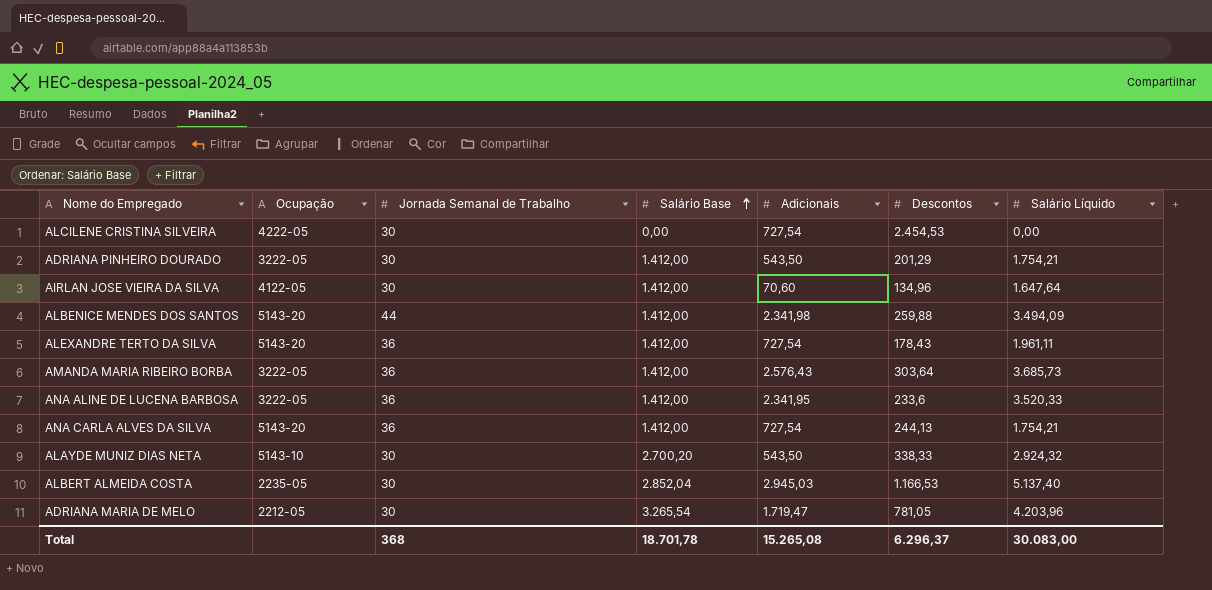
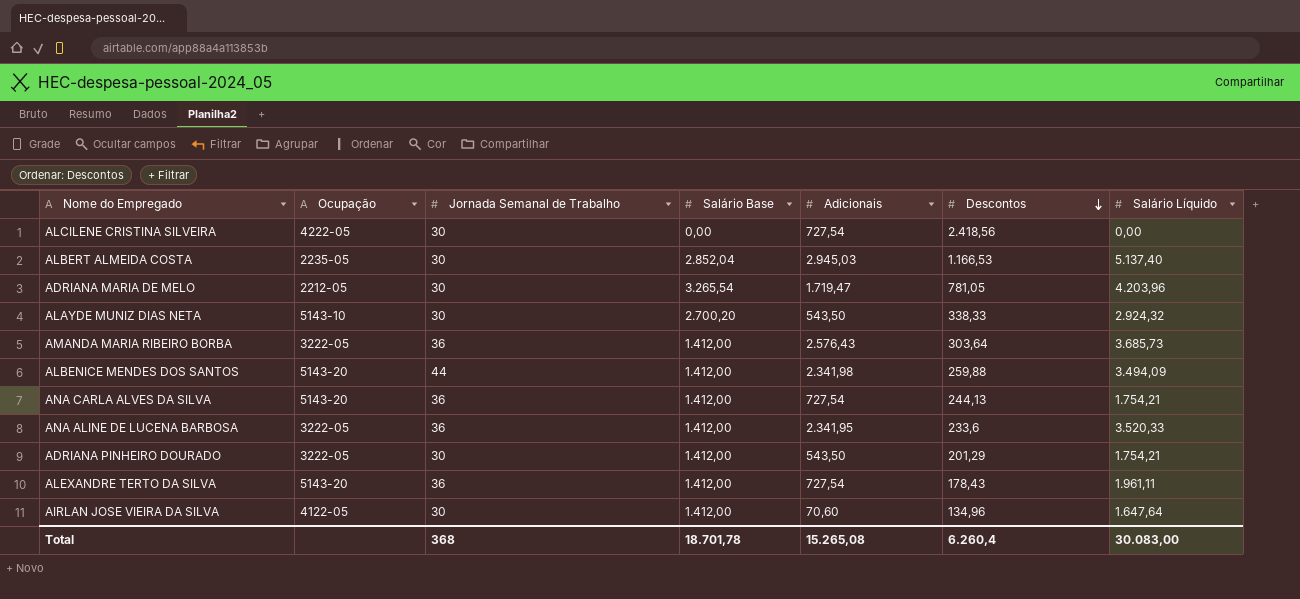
row order: Salário Base ascending -> Descontos descending
ALCILENE CRISTINA SILVEIRA | Descontos: 2.454,53 -> 2.418,56
Total | Descontos: 6.296,37 -> 6.260,4

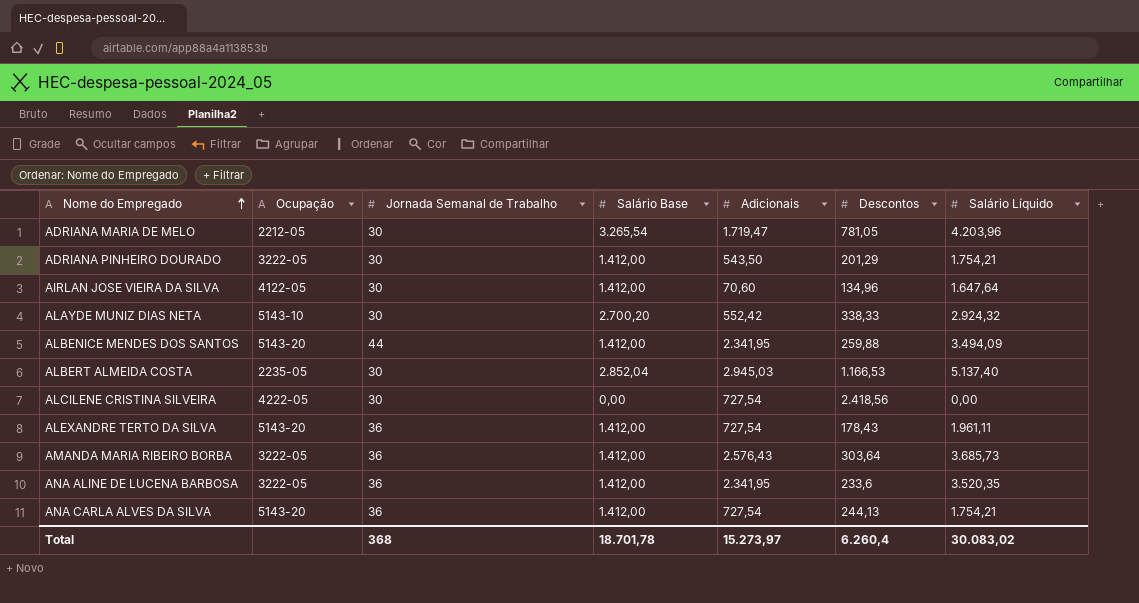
row order: Descontos descending -> Nome do Empregado ascending
ALAYDE MUNIZ DIAS NETA | Adicionais: 543,50 -> 552,42
ALBENICE MENDES DOS SANTOS | Adicionais: 2.341,98 -> 2.341,95
ANA ALINE DE LUCENA BARBOSA | Salário Líquido: 3.520,33 -> 3.520,35
Total | Adicionais: 15.265,08 -> 15.273,97
Total | Salário Líquido: 30.083,00 -> 30.083,02

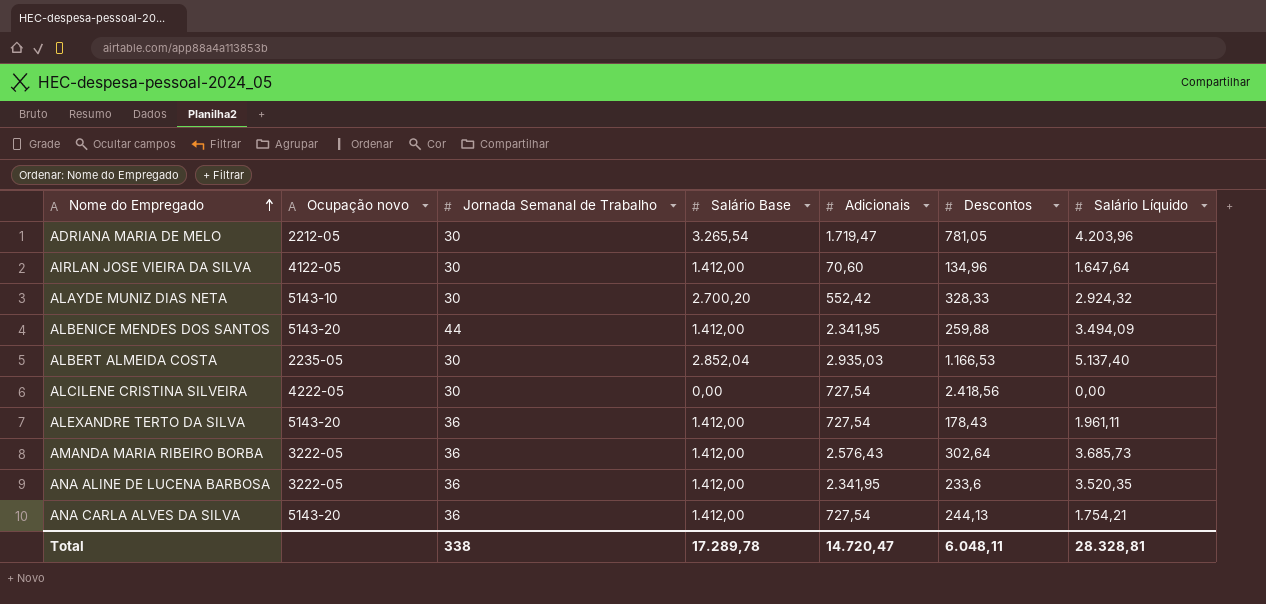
column name: Ocupação -> Ocupação novo
row ADRIANA PINHEIRO DOURADO: 3222-05 | 30 | 1.412,00 | 543,50 | 201,29 | 1.754,21 -> none
ALAYDE MUNIZ DIAS NETA | Descontos: 338,33 -> 328,33
ALBERT ALMEIDA COSTA | Adicionais: 2.945,03 -> 2.935,03
AMANDA MARIA RIBEIRO BORBA | Descontos: 303,64 -> 302,64
Total | Jornada Semanal de Trabalho: 368 -> 338
Total | Salário Base: 18.701,78 -> 17.289,78
Total | Adicionais: 15.273,97 -> 14.720,47
Total | Descontos: 6.260,4 -> 6.048,11
Total | Salário Líquido: 30.083,02 -> 28.328,81

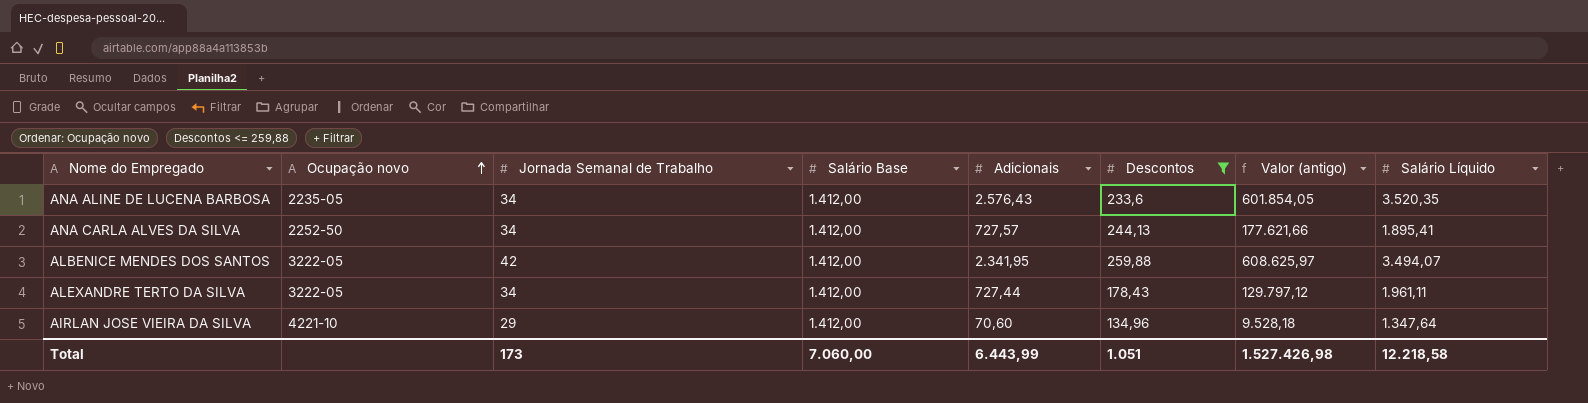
filter: none -> Descontos <= 259,88
row order: Nome do Empregado ascending -> Ocupação novo ascending
column Valor (antigo) | formula: none -> [Adicionais] * [Descontos]
ANA ALINE DE LUCENA BARBOSA | Ocupação novo: 3222-05 -> 2235-05
ANA ALINE DE LUCENA BARBOSA | Jornada Semanal de Trabalho: 36 -> 34
ANA ALINE DE LUCENA BARBOSA | Adicionais: 2.341,95 -> 2.576,43
ANA CARLA ALVES DA SILVA | Ocupação novo: 5143-20 -> 2252-50
ANA CARLA ALVES DA SILVA | Jornada Semanal de Trabalho: 36 -> 34
ANA CARLA ALVES DA SILVA | Adicionais: 727,54 -> 727,57
ANA CARLA ALVES DA SILVA | Salário Líquido: 1.754,21 -> 1.895,41
ALBENICE MENDES DOS SANTOS | Ocupação novo: 5143-20 -> 3222-05
ALBENICE MENDES DOS SANTOS | Jornada Semanal de Trabalho: 44 -> 42
ALBENICE MENDES DOS SANTOS | Salário Líquido: 3.494,09 -> 3.494,07
ALEXANDRE TERTO DA SILVA | Ocupação novo: 5143-20 -> 3222-05
ALEXANDRE TERTO DA SILVA | Jornada Semanal de Trabalho: 36 -> 34
ALEXANDRE TERTO DA SILVA | Adicionais: 727,54 -> 727,44
AIRLAN JOSE VIEIRA DA SILVA | Ocupação novo: 4122-05 -> 4221-10
AIRLAN JOSE VIEIRA DA SILVA | Jornada Semanal de Trabalho: 30 -> 29
AIRLAN JOSE VIEIRA DA SILVA | Salário Líquido: 1.647,64 -> 1.347,64
Total | Jornada Semanal de Trabalho: 338 -> 173
Total | Salário Base: 17.289,78 -> 7.060,00
Total | Adicionais: 14.720,47 -> 6.443,99
Total | Descontos: 6.048,11 -> 1.051
Total | Salário Líquido: 28.328,81 -> 12.218,58

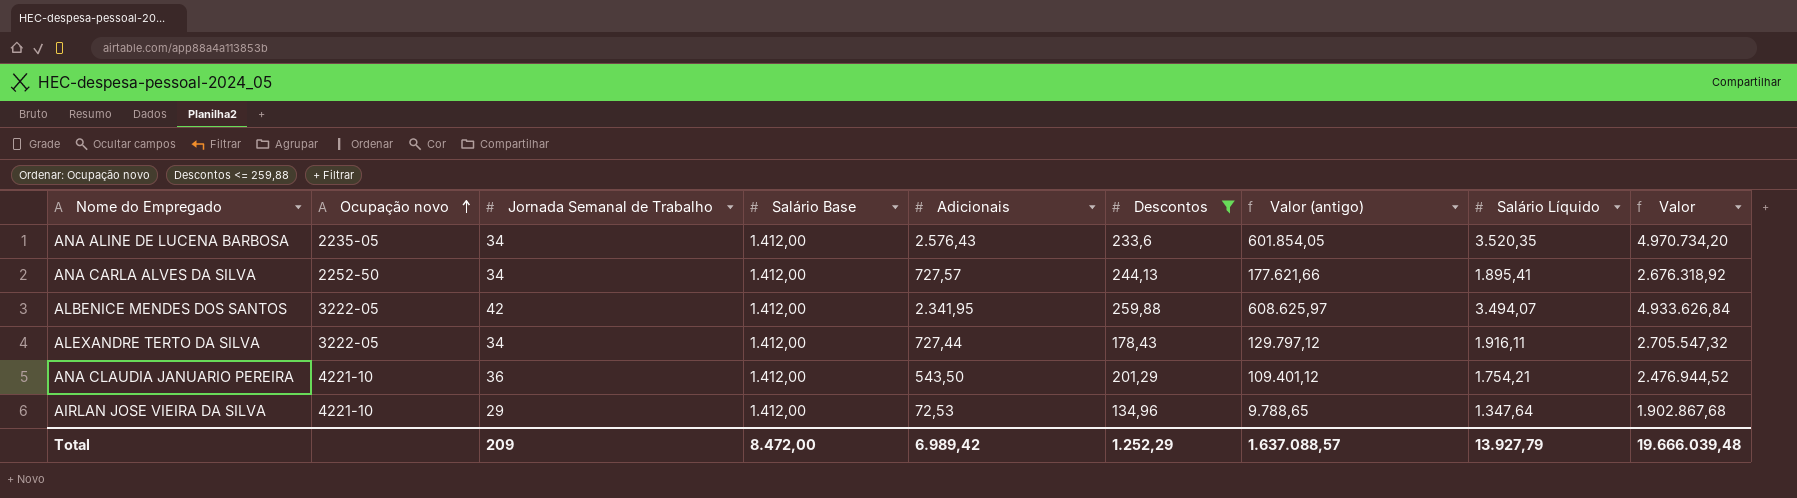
column Valor | formula: none -> [Salário Base] * [Salário Líquido]
ALEXANDRE TERTO DA SILVA | Salário Líquido: 1.961,11 -> 1.916,11
row ANA CLAUDIA JANUARIO PEREIRA: none -> 4221-10 | 36 | 1.412,00 | 543,50 | 201,29 | 109.401,12 | 1.754,21 | 2.476.944,52
AIRLAN JOSE VIEIRA DA SILVA | Adicionais: 70,60 -> 72,53
AIRLAN JOSE VIEIRA DA SILVA | Valor (antigo): 9.528,18 -> 9.788,65
Total | Jornada Semanal de Trabalho: 173 -> 209
Total | Salário Base: 7.060,00 -> 8.472,00
Total | Adicionais: 6.443,99 -> 6.989,42
Total | Descontos: 1.051 -> 1.252,29
Total | Valor (antigo): 1.527.426,98 -> 1.637.088,57
Total | Salário Líquido: 12.218,58 -> 13.927,79

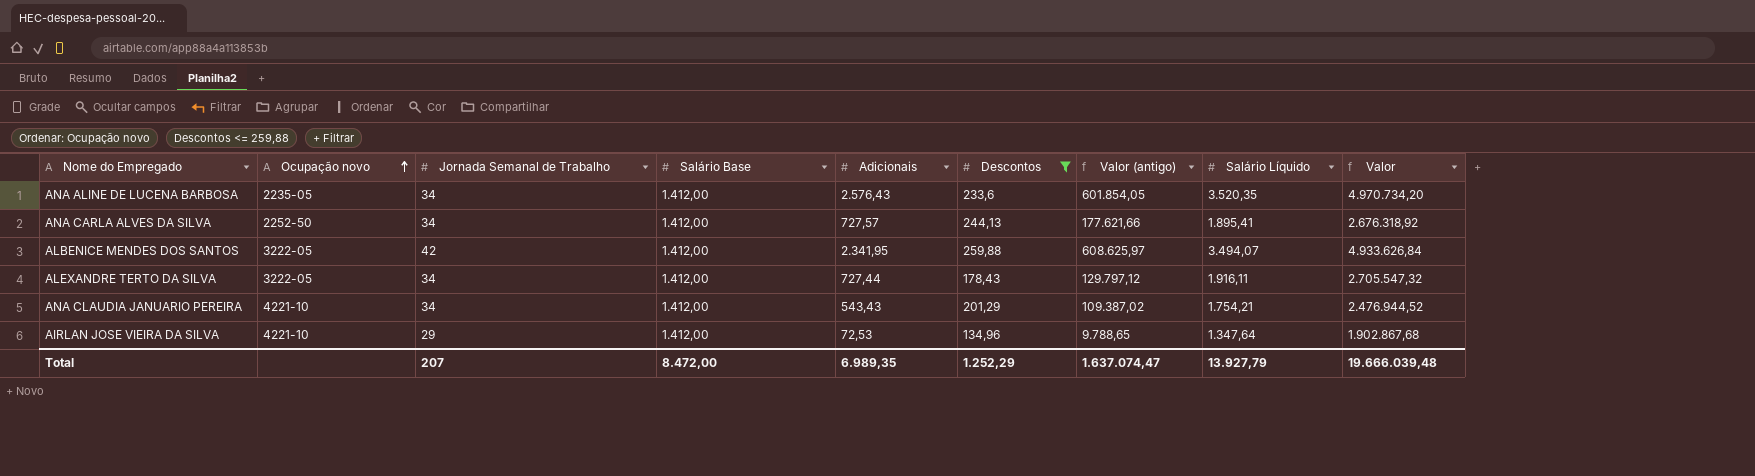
ANA CLAUDIA JANUARIO PEREIRA | Jornada Semanal de Trabalho: 36 -> 34
ANA CLAUDIA JANUARIO PEREIRA | Adicionais: 543,50 -> 543,43
ANA CLAUDIA JANUARIO PEREIRA | Valor (antigo): 109.401,12 -> 109.387,02
Total | Jornada Semanal de Trabalho: 209 -> 207
Total | Adicionais: 6.989,42 -> 6.989,35
Total | Valor (antigo): 1.637.088,57 -> 1.637.074,47

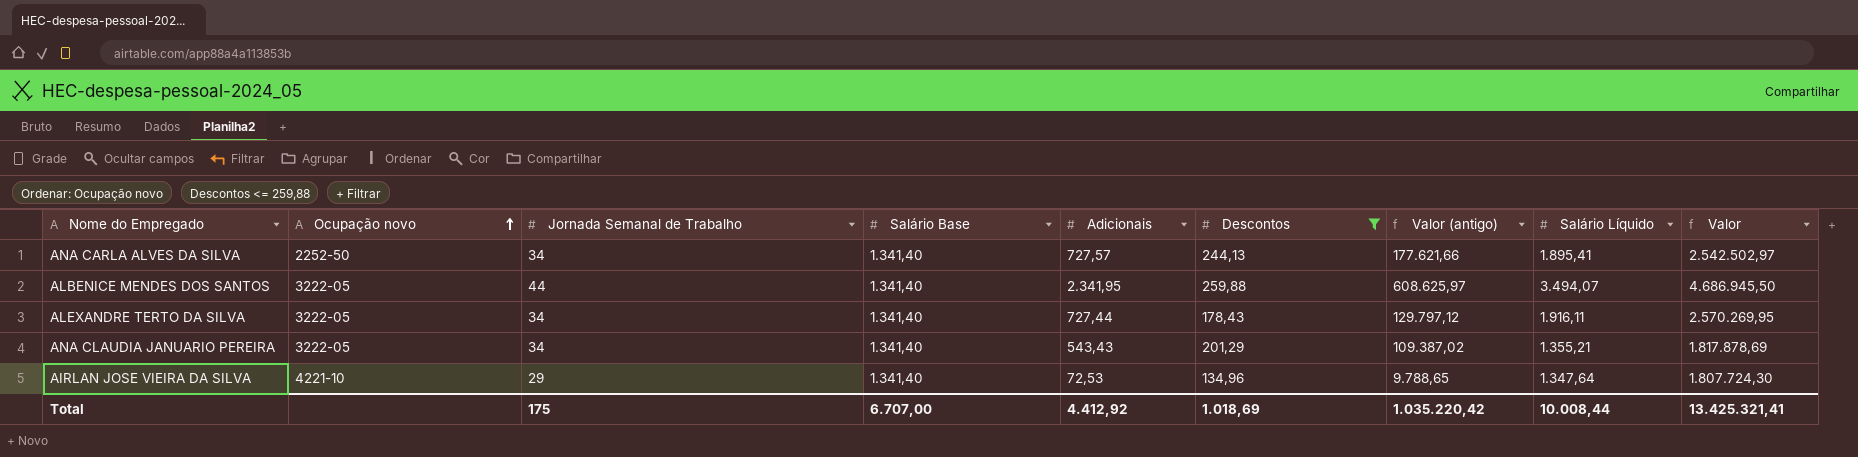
row ANA ALINE DE LUCENA BARBOSA: 2235-05 | 34 | 1.412,00 | 2.576,43 | 233,6 | 601.854,05 | 3.520,35 | 4.970.734,20 -> none
ANA CARLA ALVES DA SILVA | Salário Base: 1.412,00 -> 1.341,40
ANA CARLA ALVES DA SILVA | Valor: 2.676.318,92 -> 2.542.502,97
ALBENICE MENDES DOS SANTOS | Jornada Semanal de Trabalho: 42 -> 44
ALBENICE MENDES DOS SANTOS | Salário Base: 1.412,00 -> 1.341,40
ALBENICE MENDES DOS SANTOS | Valor: 4.933.626,84 -> 4.686.945,50
ALEXANDRE TERTO DA SILVA | Salário Base: 1.412,00 -> 1.341,40
ALEXANDRE TERTO DA SILVA | Valor: 2.705.547,32 -> 2.570.269,95
ANA CLAUDIA JANUARIO PEREIRA | Ocupação novo: 4221-10 -> 3222-05
ANA CLAUDIA JANUARIO PEREIRA | Salário Base: 1.412,00 -> 1.341,40
ANA CLAUDIA JANUARIO PEREIRA | Salário Líquido: 1.754,21 -> 1.355,21
ANA CLAUDIA JANUARIO PEREIRA | Valor: 2.476.944,52 -> 1.817.878,69
AIRLAN JOSE VIEIRA DA SILVA | Salário Base: 1.412,00 -> 1.341,40
AIRLAN JOSE VIEIRA DA SILVA | Valor: 1.902.867,68 -> 1.807.724,30
Total | Jornada Semanal de Trabalho: 207 -> 175
Total | Salário Base: 8.472,00 -> 6.707,00
Total | Adicionais: 6.989,35 -> 4.412,92
Total | Descontos: 1.252,29 -> 1.018,69
Total | Valor (antigo): 1.637.074,47 -> 1.035.220,42
Total | Salário Líquido: 13.927,79 -> 10.008,44
Total | Valor: 19.666.039,48 -> 13.425.321,41

